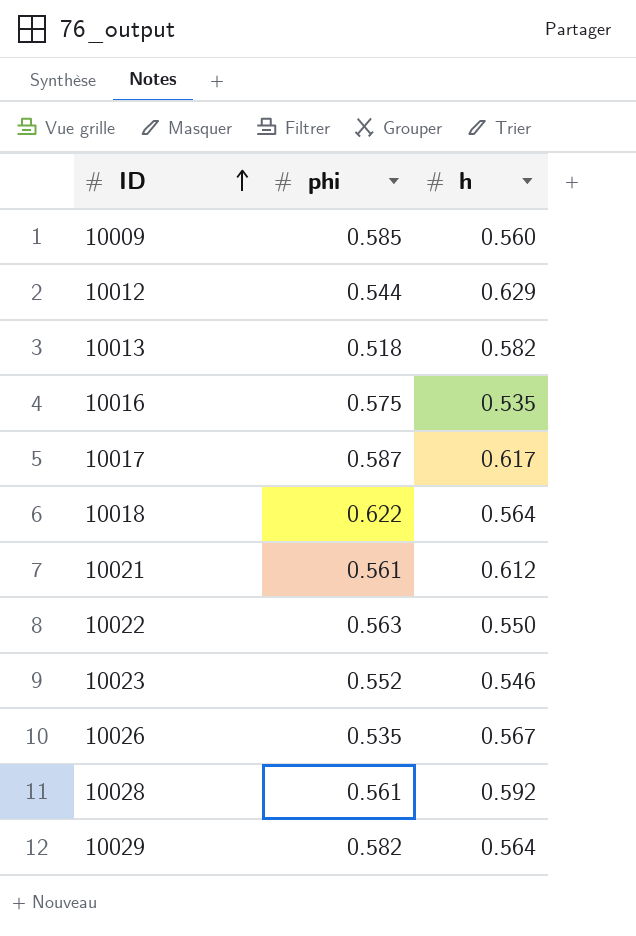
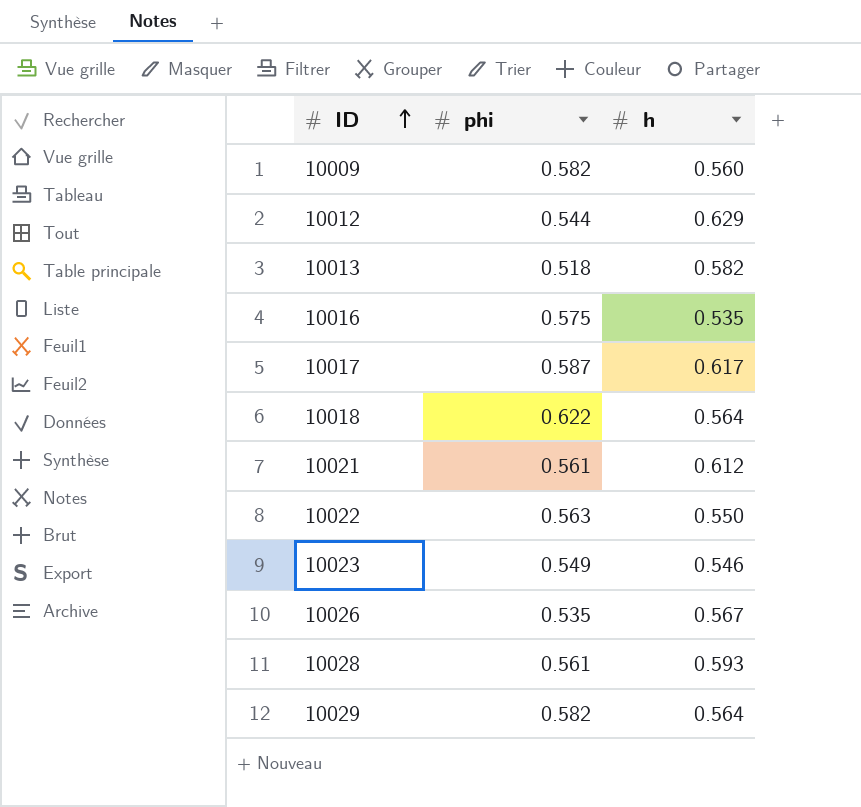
10009 | phi: 0.585 -> 0.582
10023 | phi: 0.552 -> 0.549
10028 | h: 0.592 -> 0.593

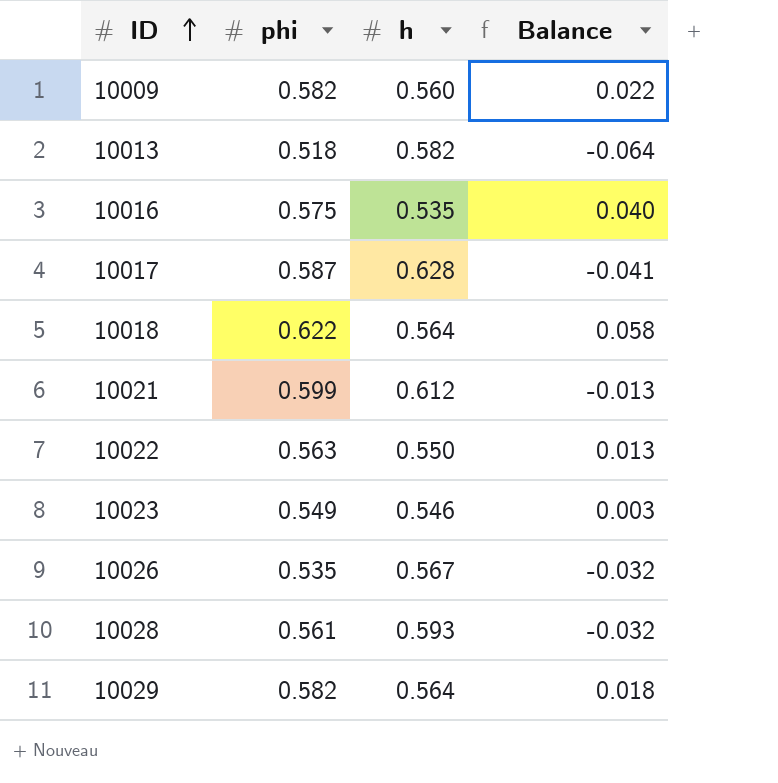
column Balance | formula: none -> [phi] - [h]
row 10012: 0.544 | 0.629 -> none
10017 | h: 0.617 -> 0.628
10021 | phi: 0.561 -> 0.599

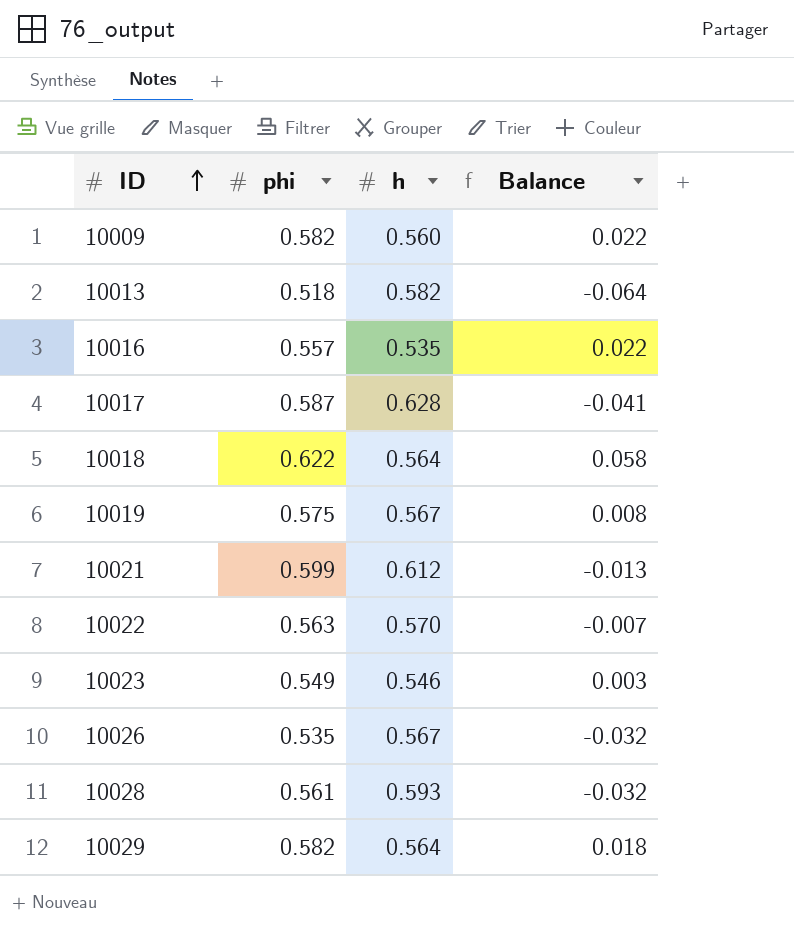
10016 | phi: 0.575 -> 0.557
10016 | Balance: 0.040 -> 0.022
row 10019: none -> 0.575 | 0.567 | 0.008
10022 | h: 0.550 -> 0.570
10022 | Balance: 0.013 -> -0.007

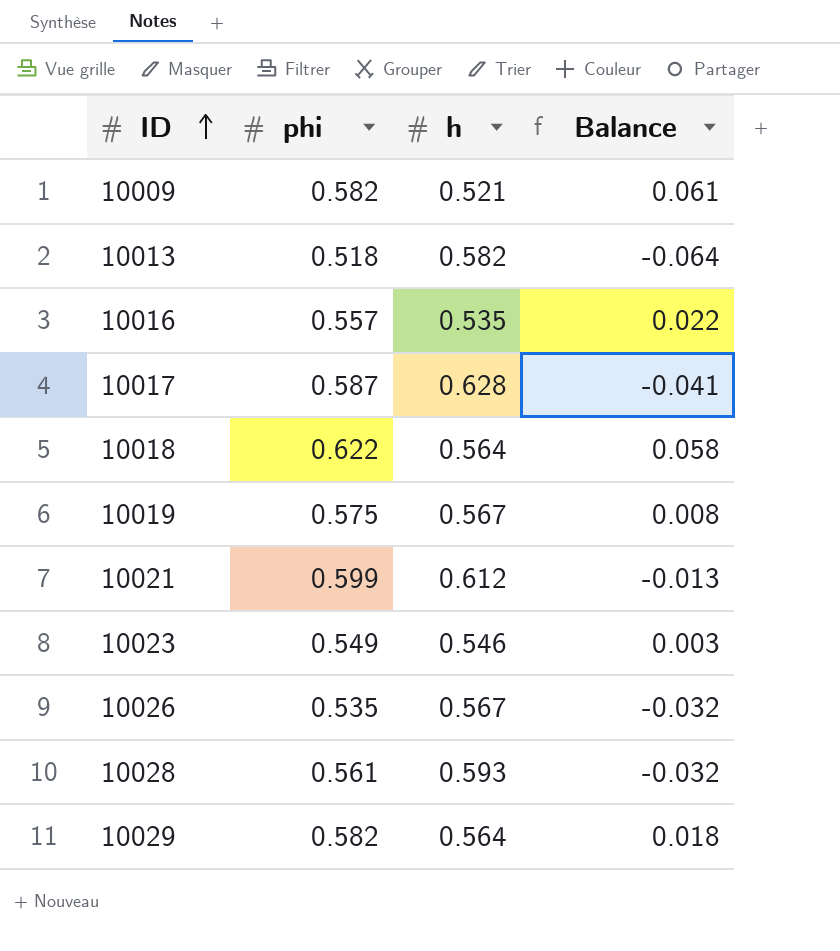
row 10022: 0.563 | 0.570 | -0.007 -> none
10009 | h: 0.560 -> 0.521
10009 | Balance: 0.022 -> 0.061

